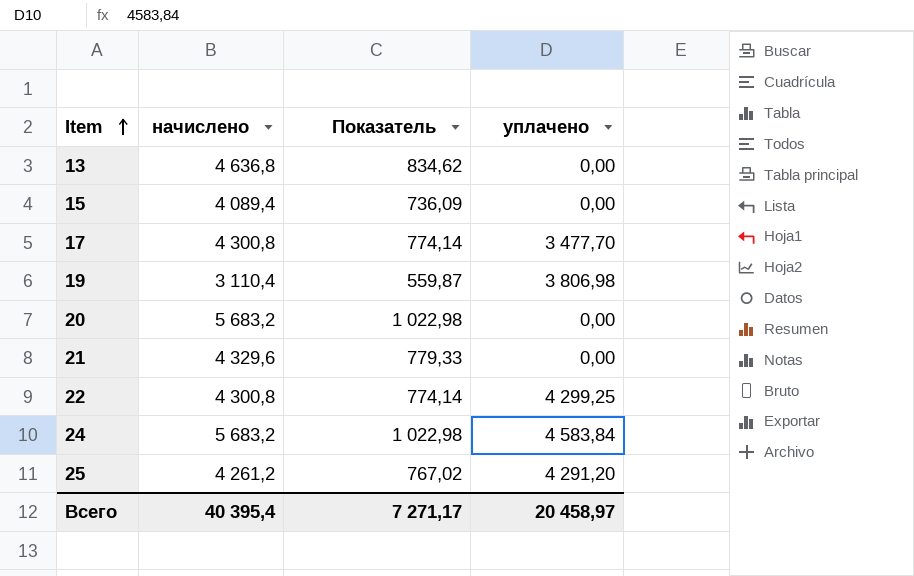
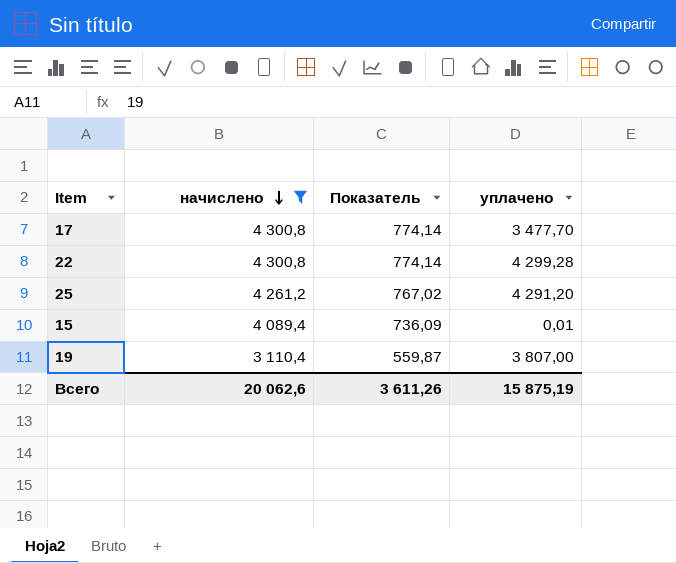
filter: none -> начислено <= 4 300,8
row order: Item ascending -> начислено descending
22 | уплачено: 4 299,25 -> 4 299,28
15 | уплачено: 0,00 -> 0,01
19 | уплачено: 3 806,98 -> 3 807,00
Всего | начислено: 40 395,4 -> 20 062,6
Всего | Показатель: 7 271,17 -> 3 611,26
Всего | уплачено: 20 458,97 -> 15 875,19

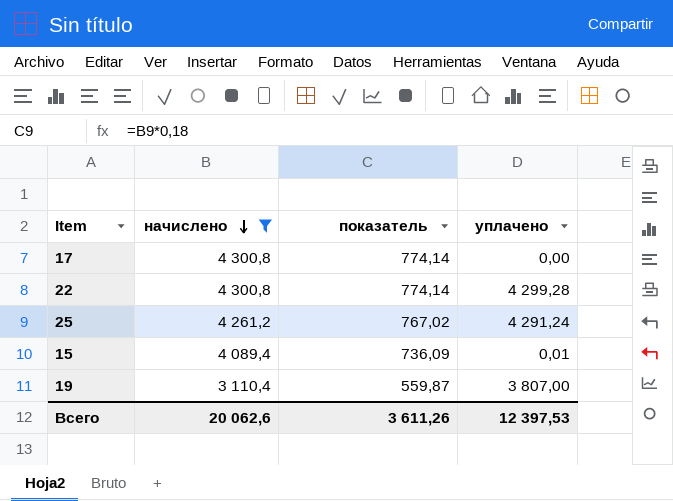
column name: Показатель -> показатель
17 | уплачено: 3 477,70 -> 0,00
25 | уплачено: 4 291,20 -> 4 291,24
Всего | уплачено: 15 875,19 -> 12 397,53

